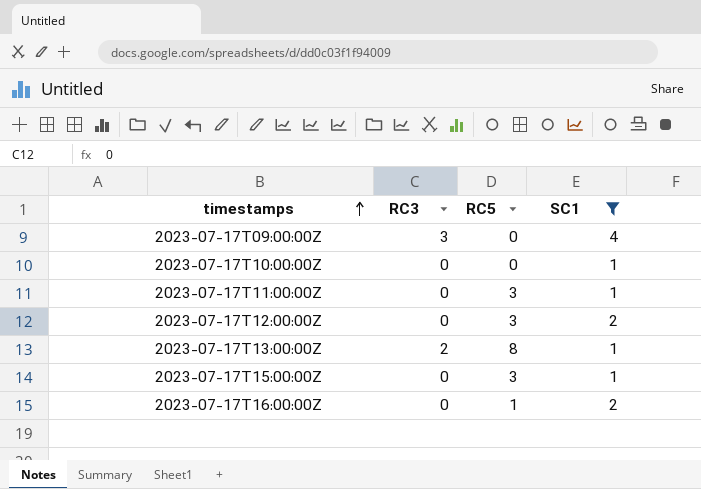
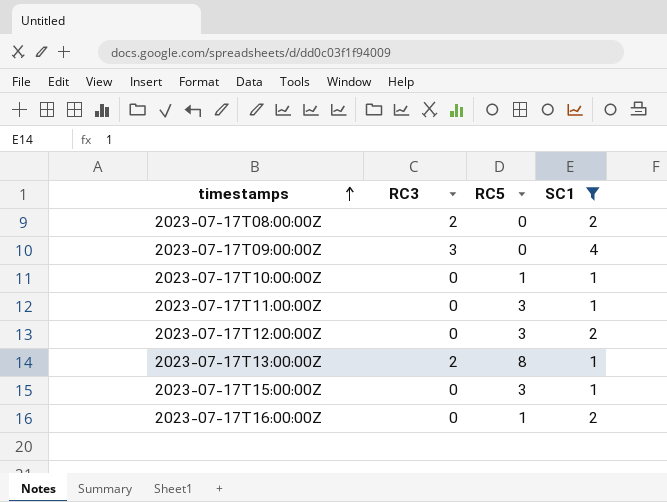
row 2023-07-17T08:00:00Z: none -> 2 | 0 | 2
2023-07-17T10:00:00Z | RC5: 0 -> 1

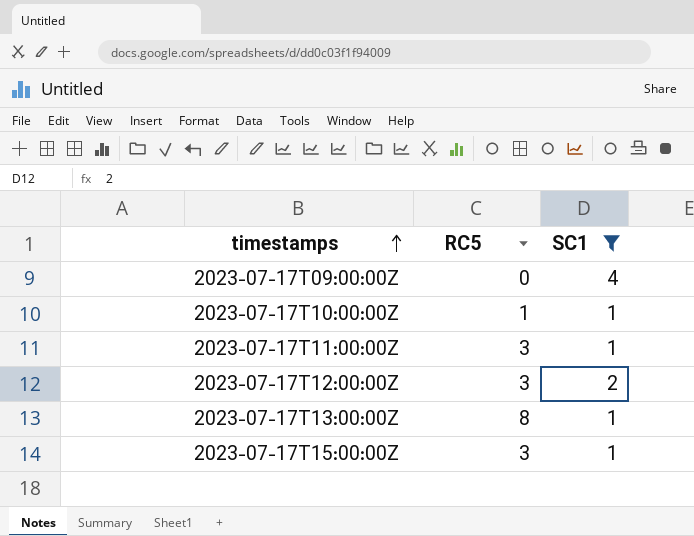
column RC3 | position: 2 -> none
row 2023-07-17T08:00:00Z: 2 | 0 | 2 -> none
row 2023-07-17T16:00:00Z: 0 | 1 | 2 -> none

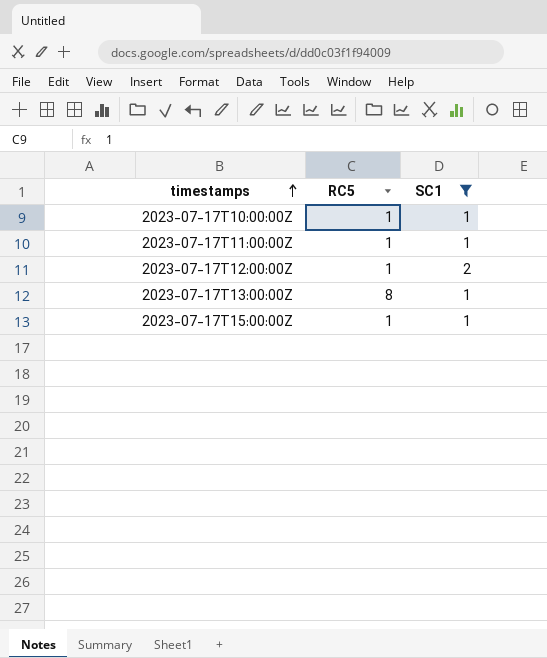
row 2023-07-17T09:00:00Z: 0 | 4 -> none
2023-07-17T11:00:00Z | RC5: 3 -> 1
2023-07-17T12:00:00Z | RC5: 3 -> 1
2023-07-17T15:00:00Z | RC5: 3 -> 1

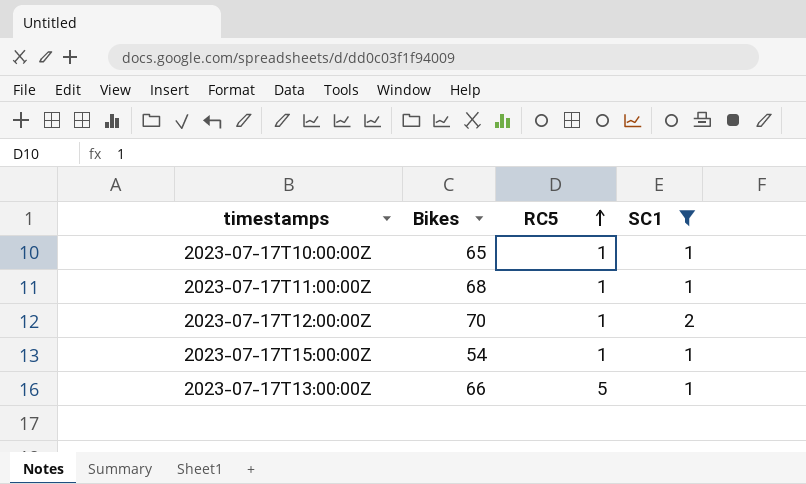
row order: timestamps ascending -> RC5 ascending
column Bikes | position: none -> 2
2023-07-17T13:00:00Z | RC5: 8 -> 5

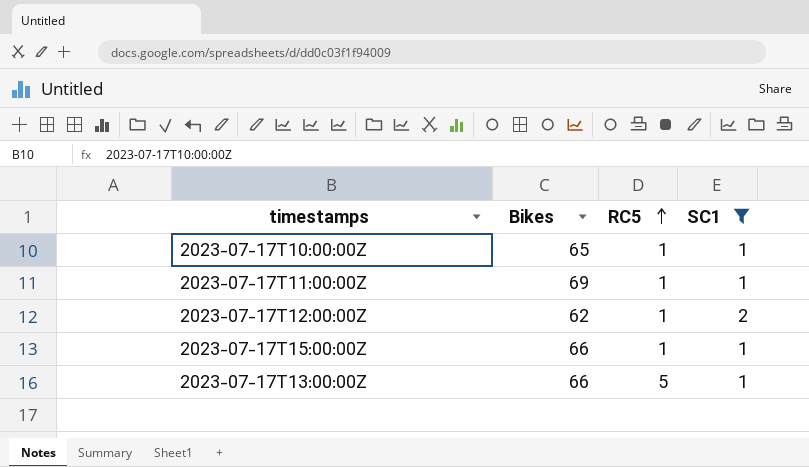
2023-07-17T11:00:00Z | Bikes: 68 -> 69
2023-07-17T12:00:00Z | Bikes: 70 -> 62
2023-07-17T15:00:00Z | Bikes: 54 -> 66

